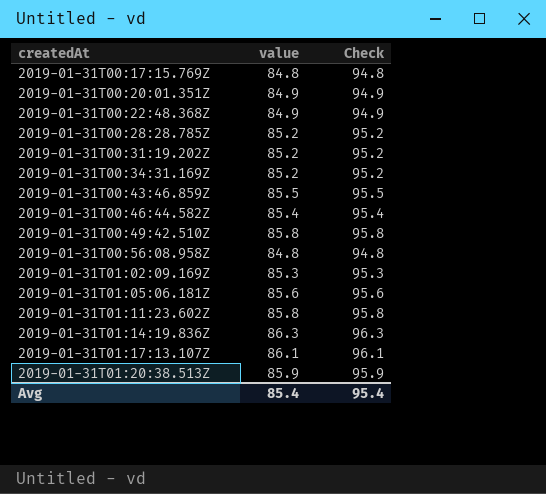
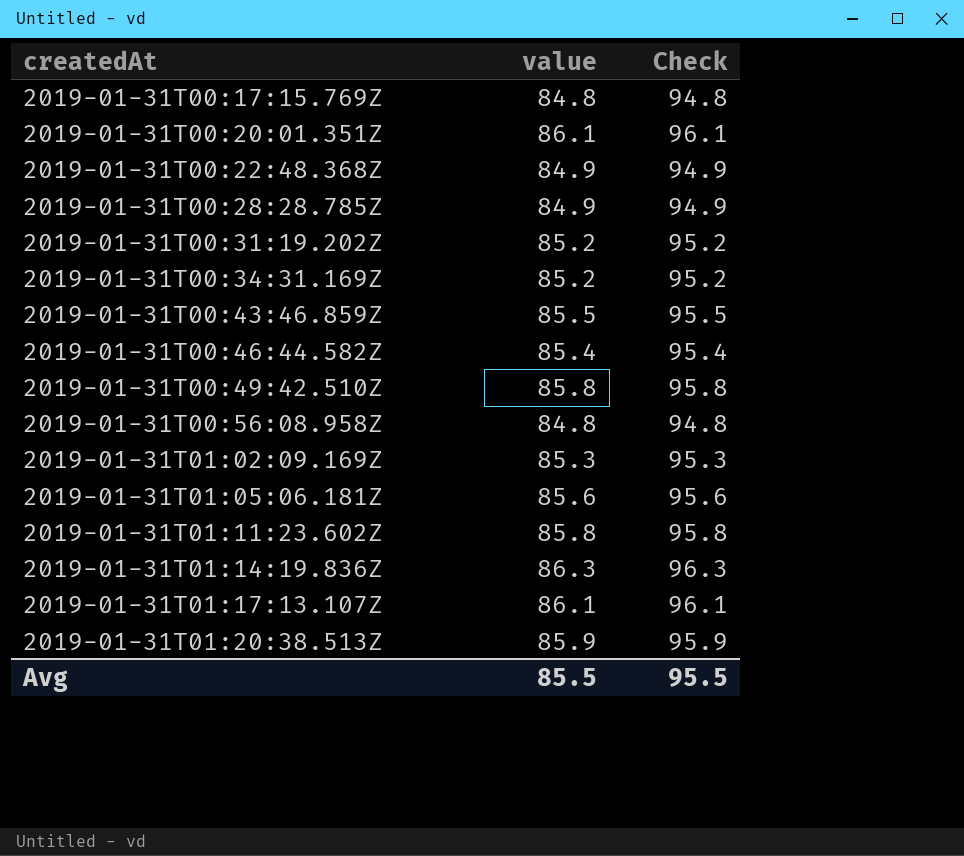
2019-01-31T00:20:01.351Z | value: 84.9 -> 86.1
2019-01-31T00:20:01.351Z | Check: 94.9 -> 96.1
2019-01-31T00:28:28.785Z | value: 85.2 -> 84.9
2019-01-31T00:28:28.785Z | Check: 95.2 -> 94.9
Avg | value: 85.4 -> 85.5
Avg | Check: 95.4 -> 95.5

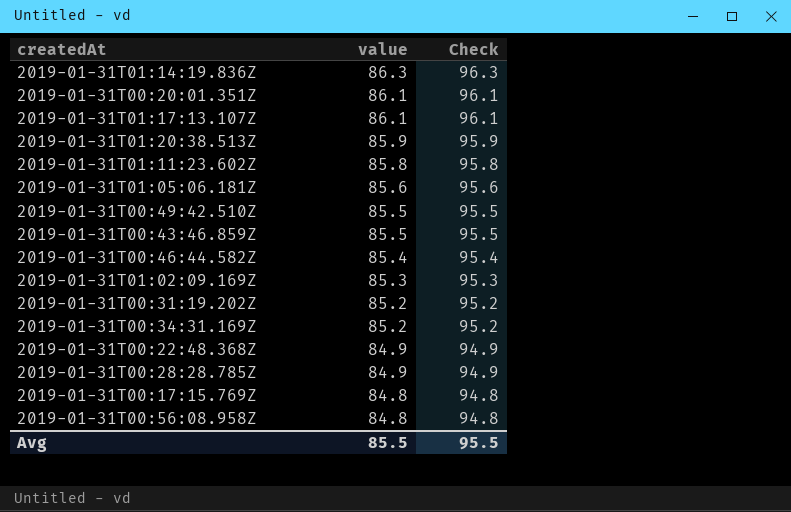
row order: createdAt ascending -> value descending
2019-01-31T00:49:42.510Z | value: 85.8 -> 85.5
2019-01-31T00:49:42.510Z | Check: 95.8 -> 95.5

